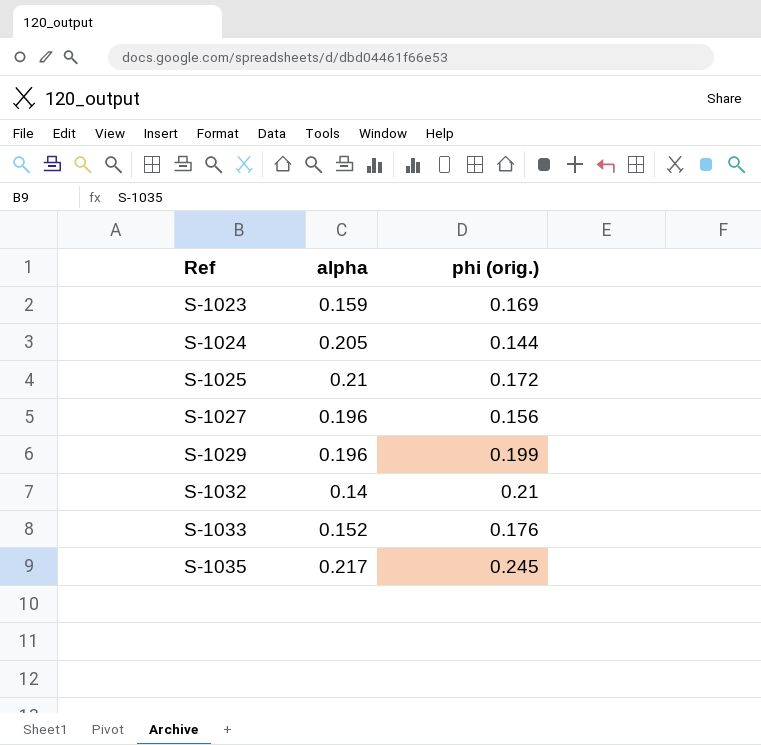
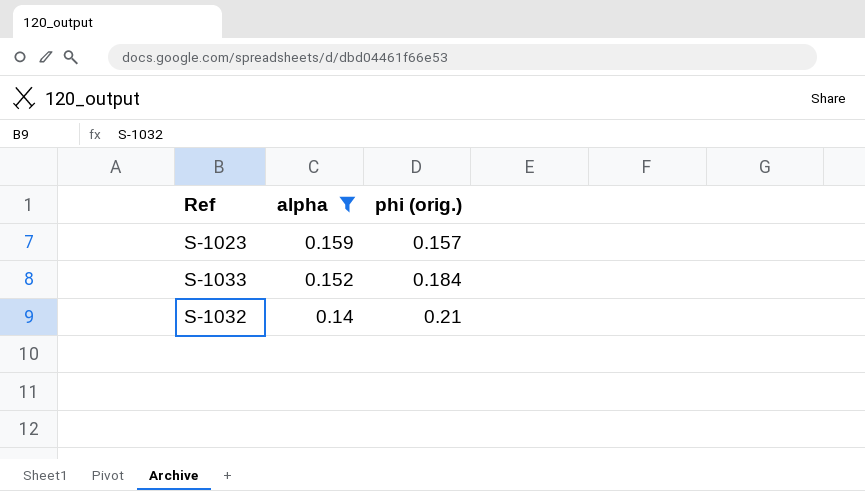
filter: none -> alpha <= 0.159
row order: Ref ascending -> alpha descending
S-1023 | phi (orig.): 0.169 -> 0.157
S-1033 | phi (orig.): 0.176 -> 0.184

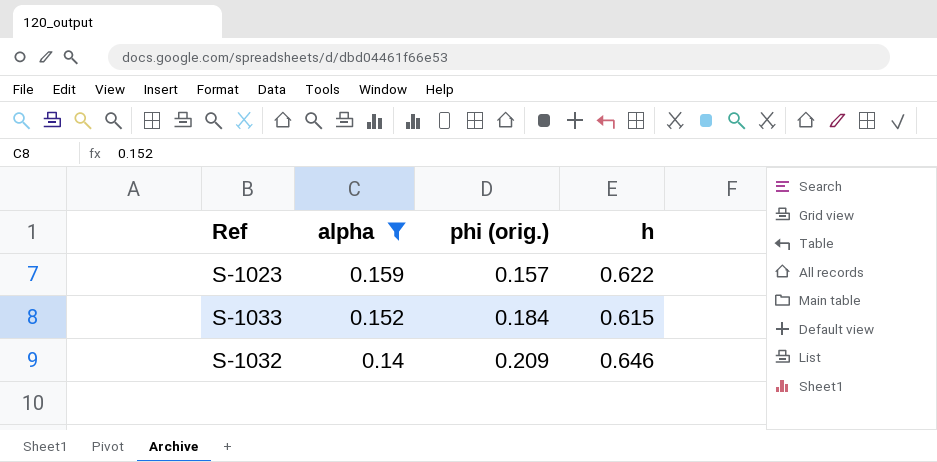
column h | position: none -> 4
S-1032 | phi (orig.): 0.21 -> 0.209

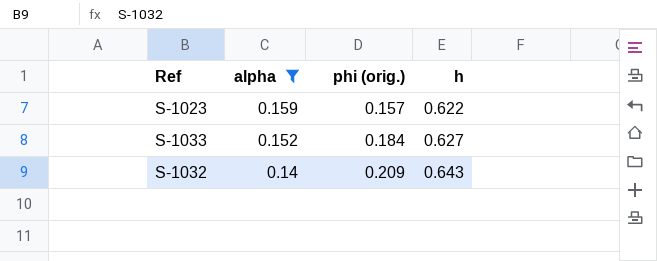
S-1033 | h: 0.615 -> 0.627
S-1032 | h: 0.646 -> 0.643

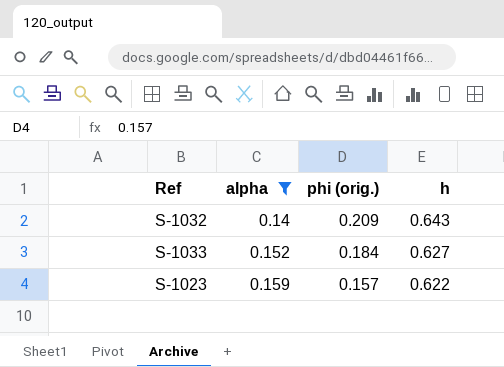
row order: alpha descending -> alpha ascending

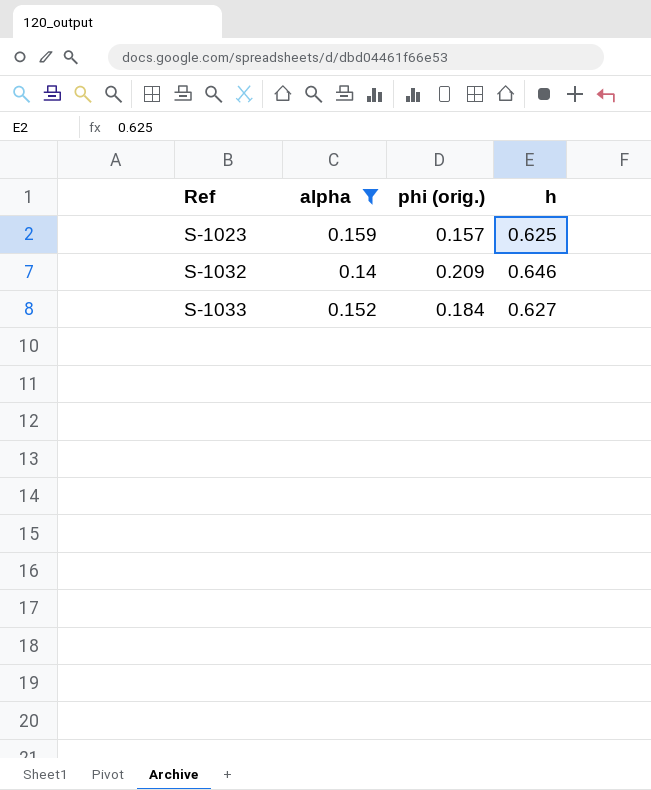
row order: alpha ascending -> Ref ascending
S-1023 | h: 0.622 -> 0.625
S-1032 | h: 0.643 -> 0.646

